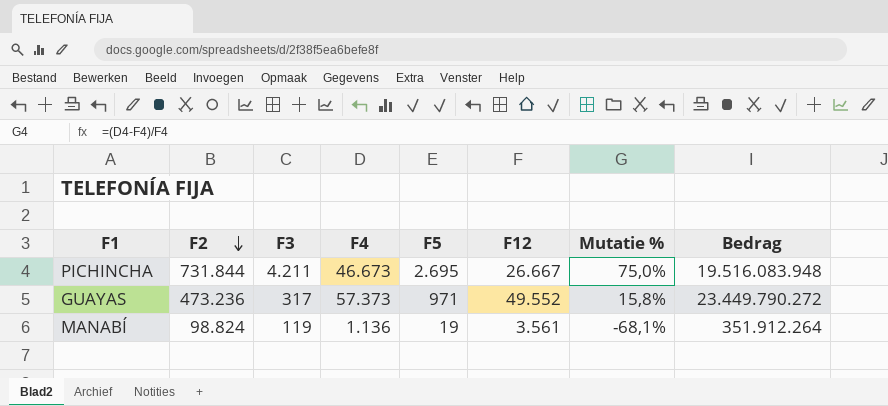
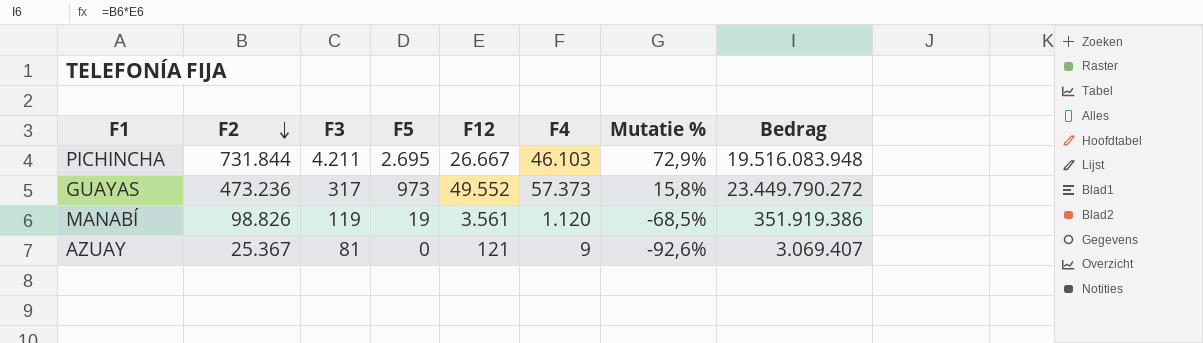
column F4 | position: 4 -> 6
PICHINCHA | F4: 46.673 -> 46.103
PICHINCHA | Mutatie %: 75,0% -> 72,9%
GUAYAS | F5: 971 -> 973
MANABÍ | F2: 98.824 -> 98.826
MANABÍ | F4: 1.136 -> 1.120
MANABÍ | Mutatie %: -68,1% -> -68,5%
MANABÍ | Bedrag: 351.912.264 -> 351.919.386
row AZUAY: none -> 25.367 | 81 | 0 | 121 | 9 | -92,6% | 3.069.407

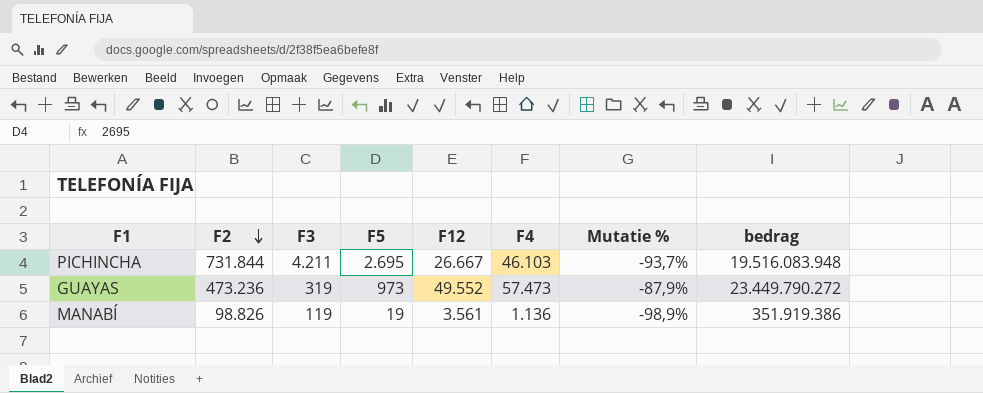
column Mutatie % | formula: ([F4] - [F12]) / [F12] -> ([F4] - [F2]) / [F2]
column name: Bedrag -> bedrag
row AZUAY: 25.367 | 81 | 0 | 121 | 9 | -92,6% | 3.069.407 -> none
GUAYAS | F3: 317 -> 319
GUAYAS | F4: 57.373 -> 57.473
MANABÍ | F4: 1.120 -> 1.136

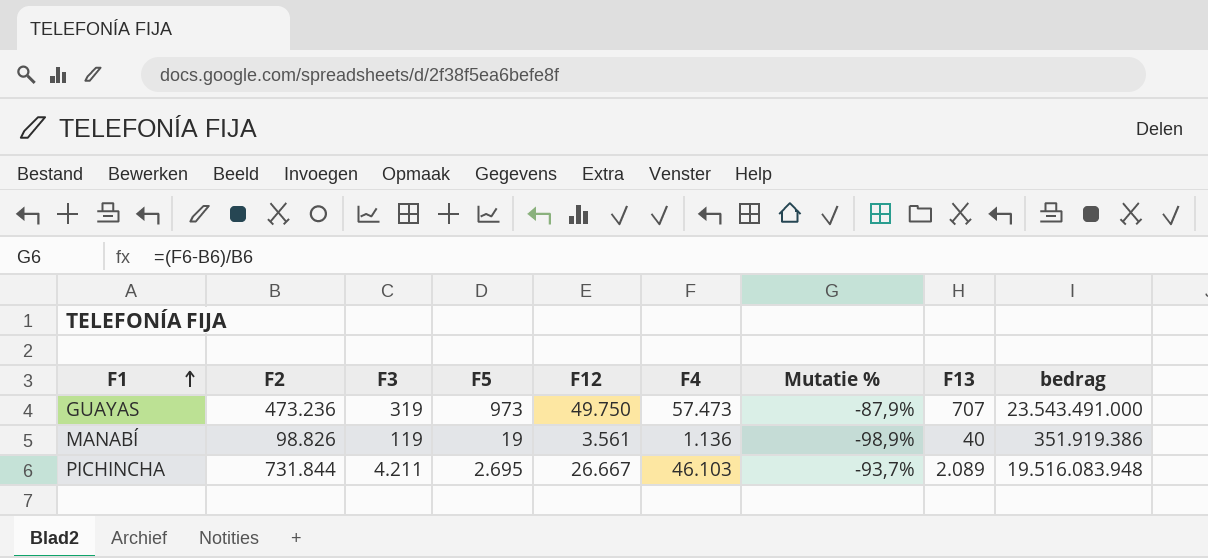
row order: F2 descending -> F1 ascending
column F13 | position: none -> 8
GUAYAS | F12: 49.552 -> 49.750
GUAYAS | bedrag: 23.449.790.272 -> 23.543.491.000

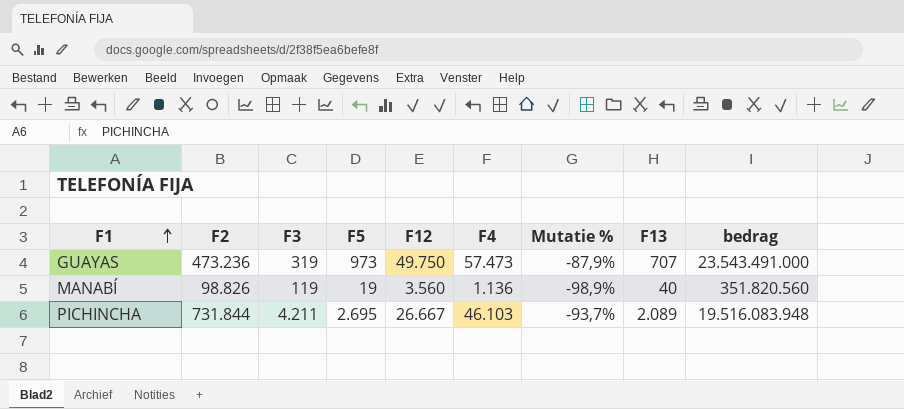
MANABÍ | F12: 3.561 -> 3.560
MANABÍ | bedrag: 351.919.386 -> 351.820.560

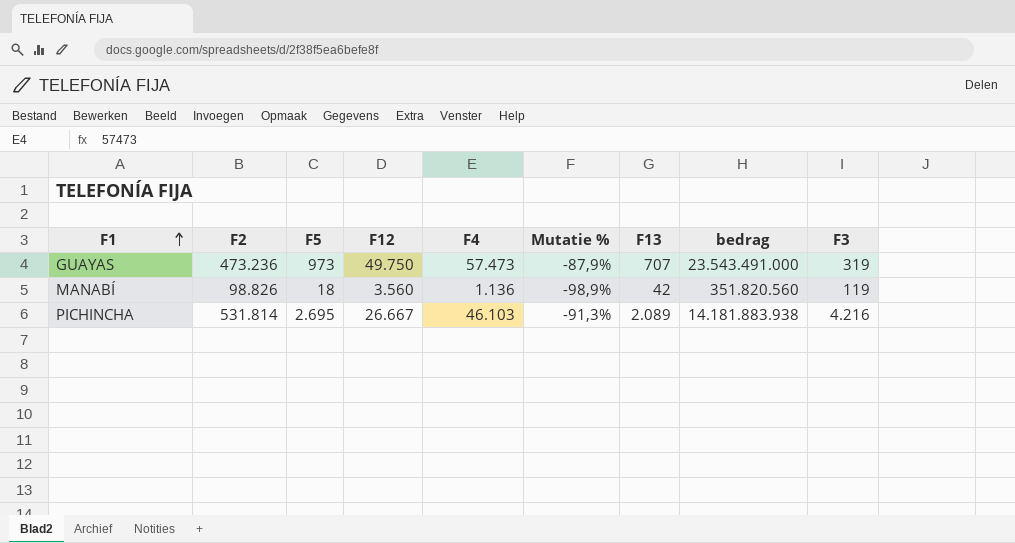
column F3 | position: 3 -> 9
MANABÍ | F5: 19 -> 18
MANABÍ | F13: 40 -> 42
PICHINCHA | F2: 731.844 -> 531.814
PICHINCHA | Mutatie %: -93,7% -> -91,3%
PICHINCHA | bedrag: 19.516.083.948 -> 14.181.883.938
PICHINCHA | F3: 4.211 -> 4.216

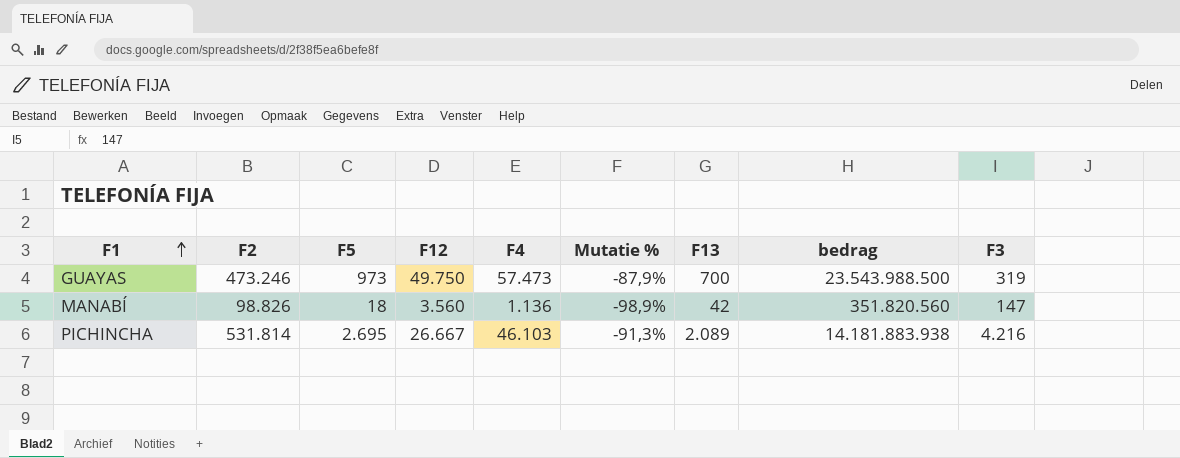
GUAYAS | F2: 473.236 -> 473.246
GUAYAS | F13: 707 -> 700
GUAYAS | bedrag: 23.543.491.000 -> 23.543.988.500
MANABÍ | F3: 119 -> 147

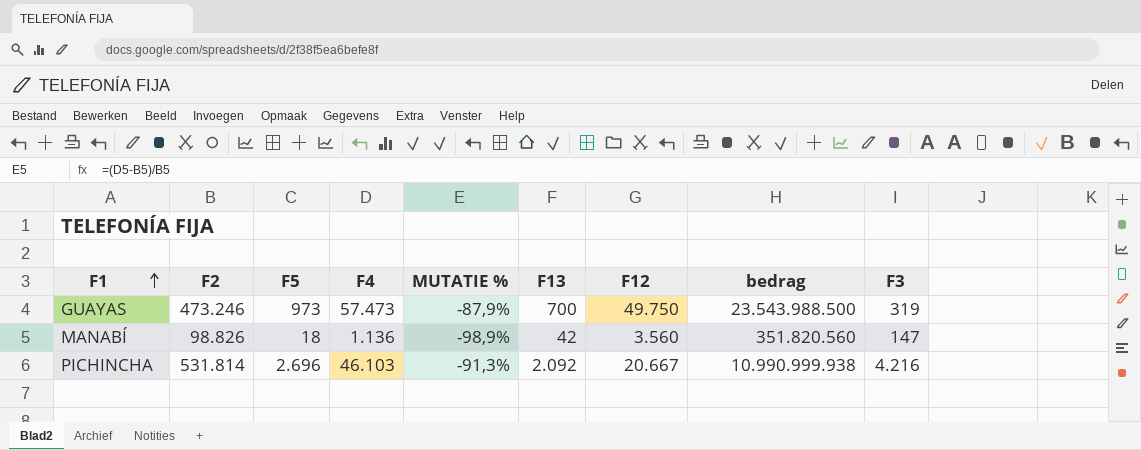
column name: Mutatie % -> MUTATIE %
column F12 | position: 4 -> 7
PICHINCHA | F5: 2.695 -> 2.696
PICHINCHA | F13: 2.089 -> 2.092
PICHINCHA | F12: 26.667 -> 20.667
PICHINCHA | bedrag: 14.181.883.938 -> 10.990.999.938

